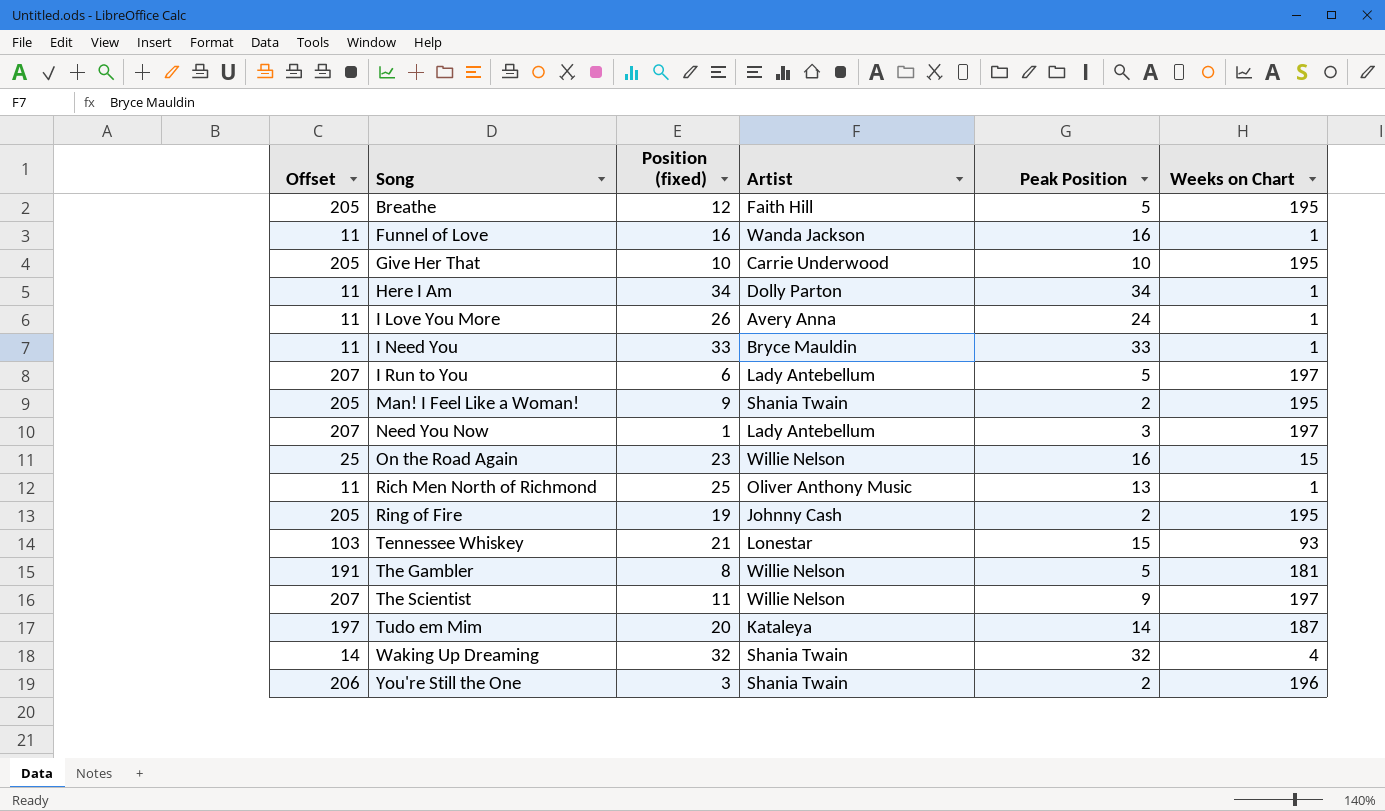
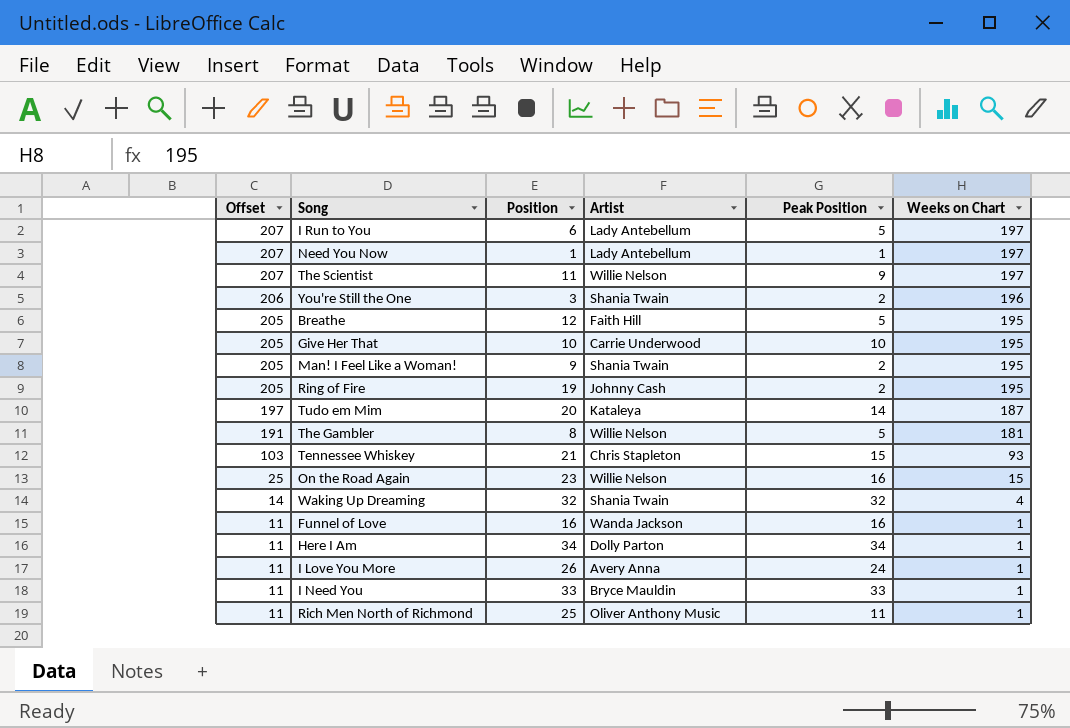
row order: Song ascending -> Offset descending
column name: Position (fixed) -> Position
Need You Now | Peak Position: 3 -> 1
Tennessee Whiskey | Artist: Lonestar -> Chris Stapleton
Rich Men North of Richmond | Peak Position: 13 -> 11

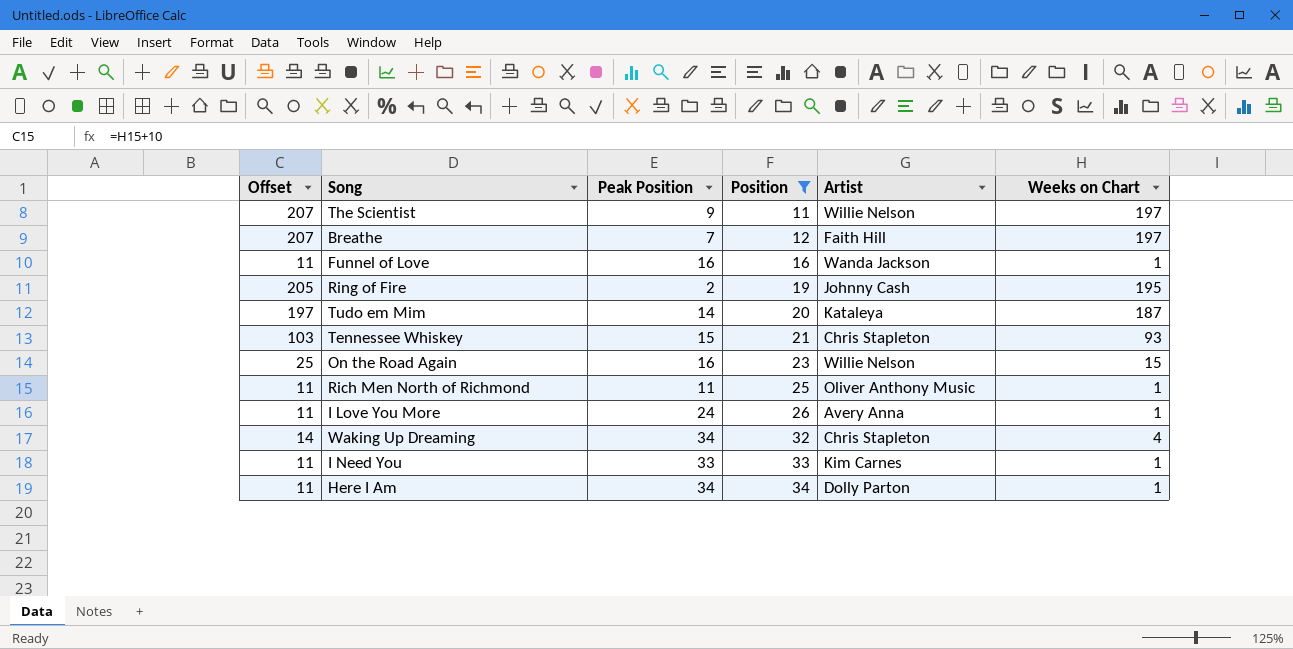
filter: none -> Position >= 11
row order: Offset descending -> Position ascending
column Peak Position | position: 5 -> 3
Breathe | Offset: 205 -> 207
Breathe | Peak Position: 5 -> 7
Breathe | Weeks on Chart: 195 -> 197
Waking Up Dreaming | Peak Position: 32 -> 34
Waking Up Dreaming | Artist: Shania Twain -> Chris Stapleton
I Need You | Artist: Bryce Mauldin -> Kim Carnes

